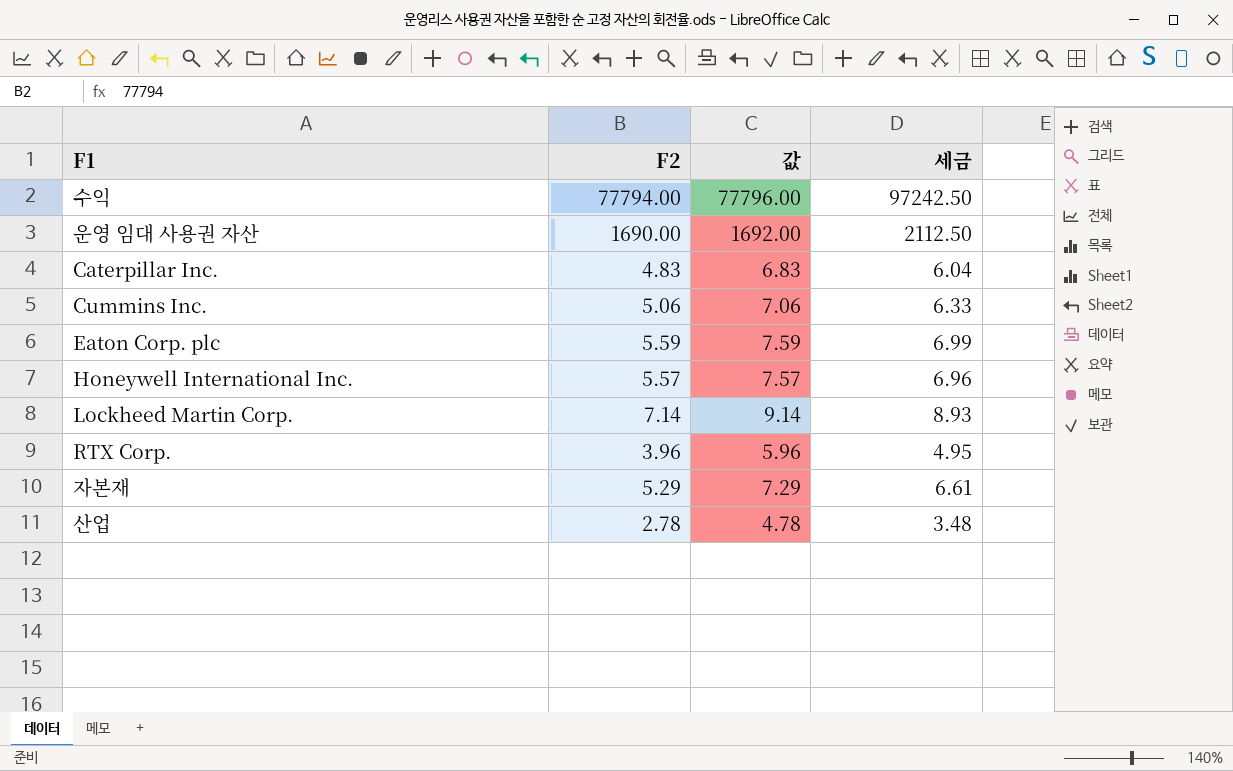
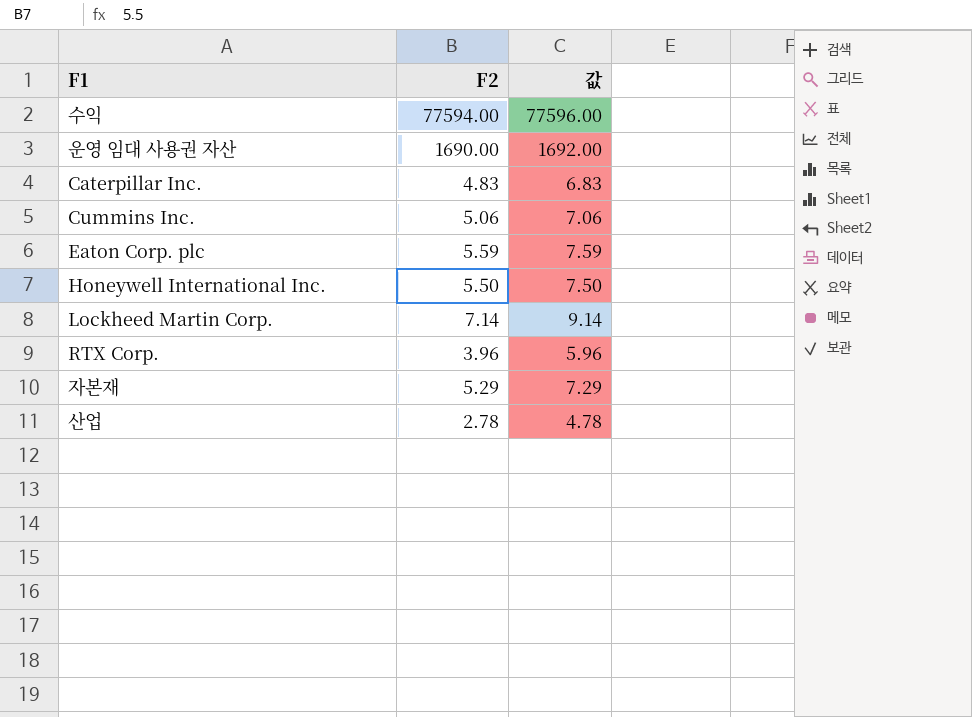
column 세금 | formula: [F2] * 1.25 -> none
수익 | F2: 77794.00 -> 77594.00
수익 | 값: 77796.00 -> 77596.00
Honeywell International Inc. | F2: 5.57 -> 5.50
Honeywell International Inc. | 값: 7.57 -> 7.50

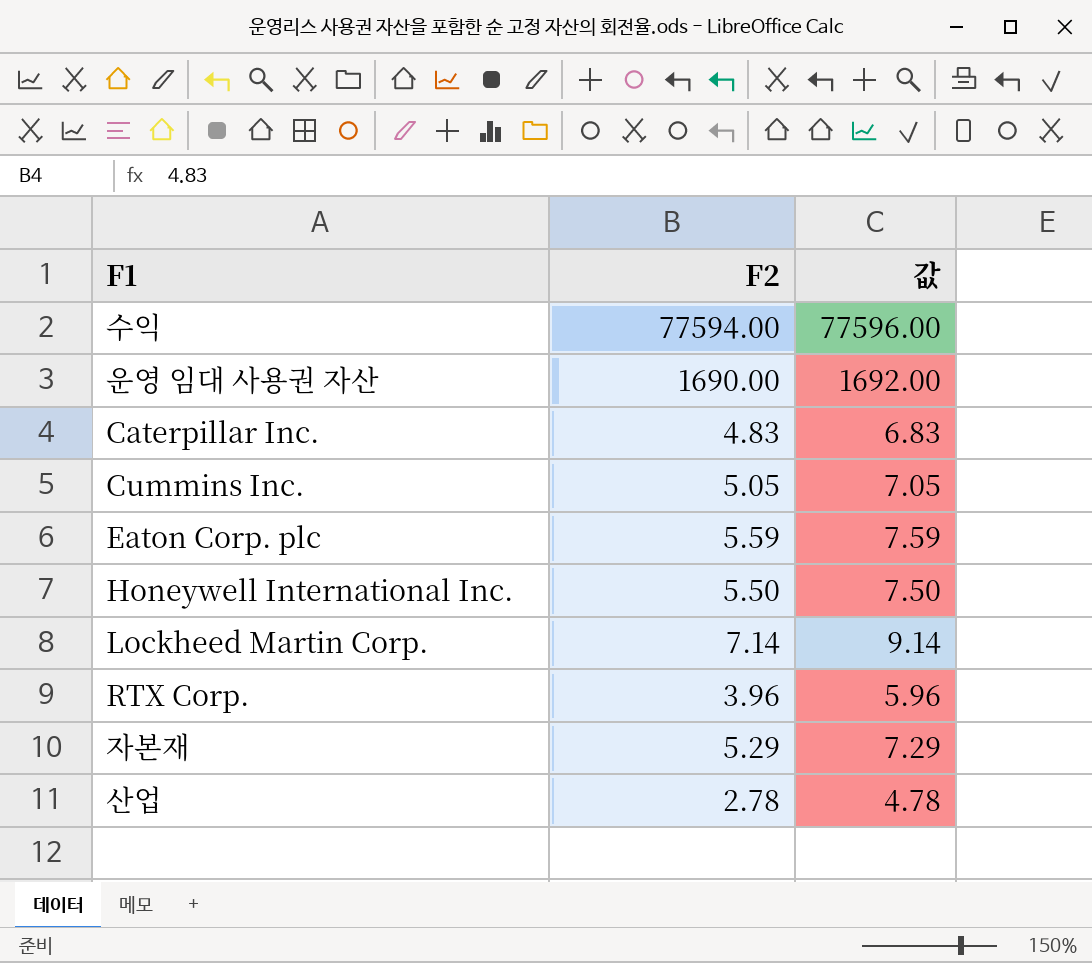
Cummins Inc. | F2: 5.06 -> 5.05
Cummins Inc. | 값: 7.06 -> 7.05

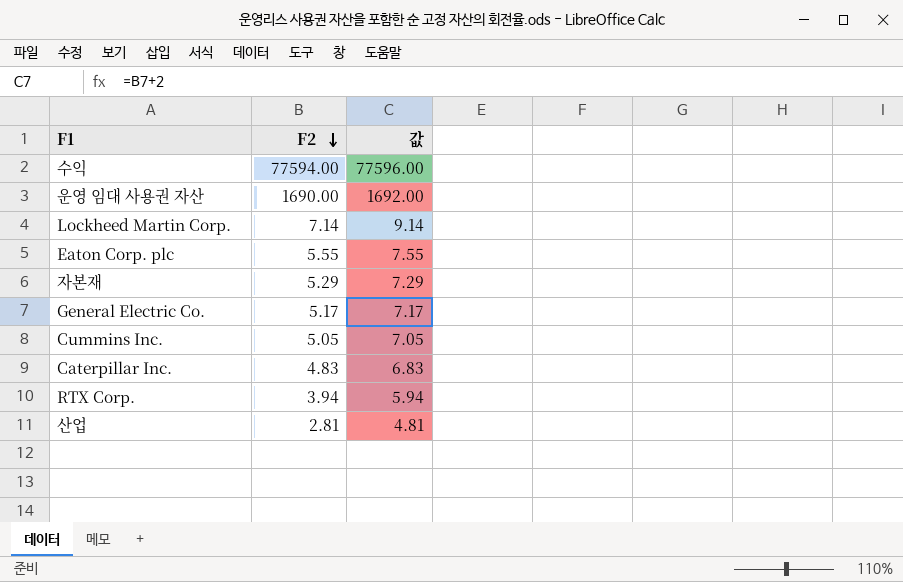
row order: none -> F2 descending
row Honeywell International Inc.: 5.50 | 7.50 -> none
Eaton Corp. plc | F2: 5.59 -> 5.55
Eaton Corp. plc | 값: 7.59 -> 7.55
row General Electric Co.: none -> 5.17 | 7.17
RTX Corp. | F2: 3.96 -> 3.94
RTX Corp. | 값: 5.96 -> 5.94
산업 | F2: 2.78 -> 2.81
산업 | 값: 4.78 -> 4.81

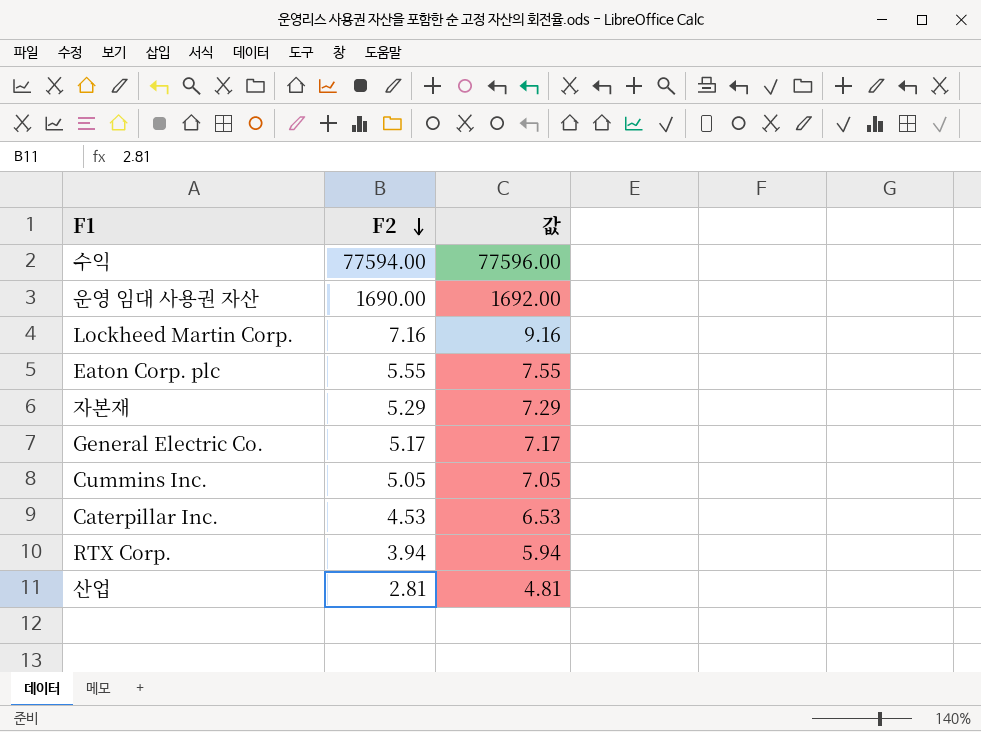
Lockheed Martin Corp. | F2: 7.14 -> 7.16
Lockheed Martin Corp. | 값: 9.14 -> 9.16
Caterpillar Inc. | F2: 4.83 -> 4.53
Caterpillar Inc. | 값: 6.83 -> 6.53

